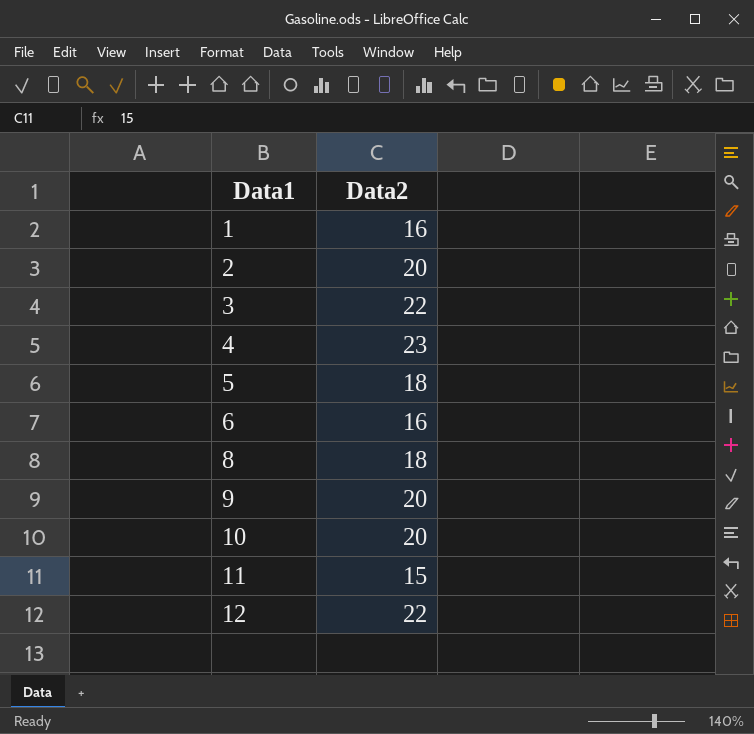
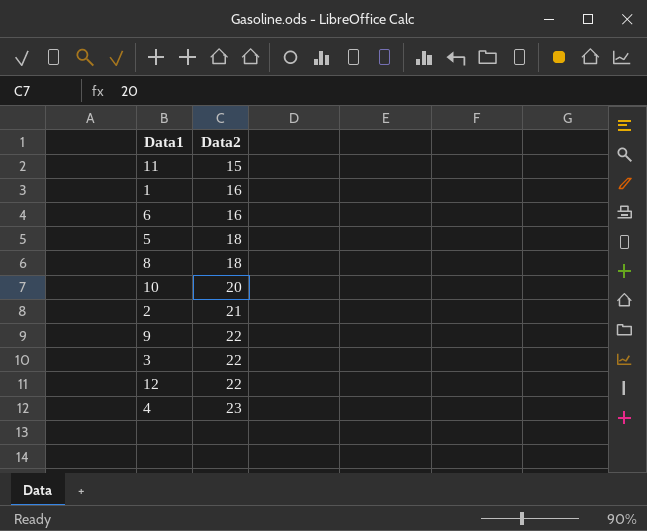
row order: Data1 ascending -> Data2 ascending
2 | Data2: 20 -> 21
9 | Data2: 20 -> 22

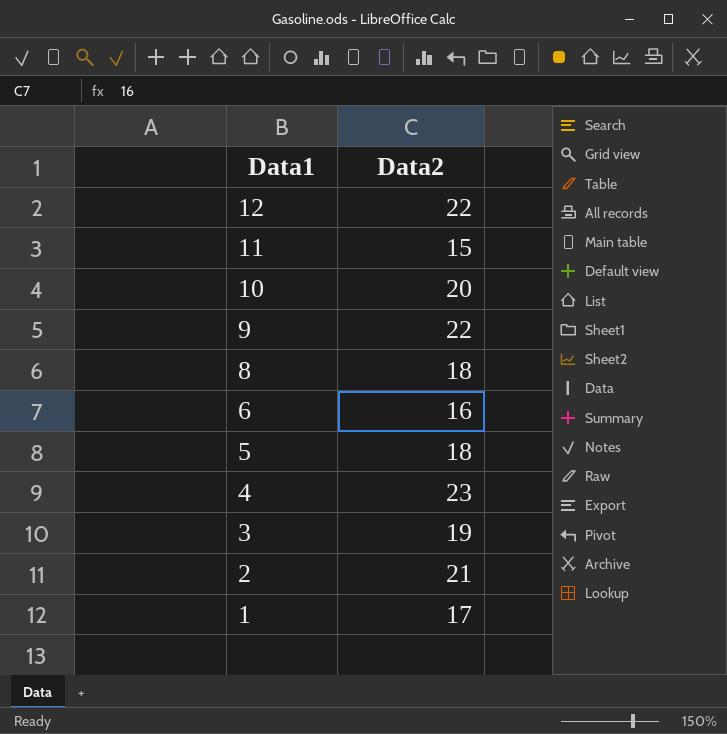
row order: Data2 ascending -> Data1 descending
3 | Data2: 22 -> 19
1 | Data2: 16 -> 17

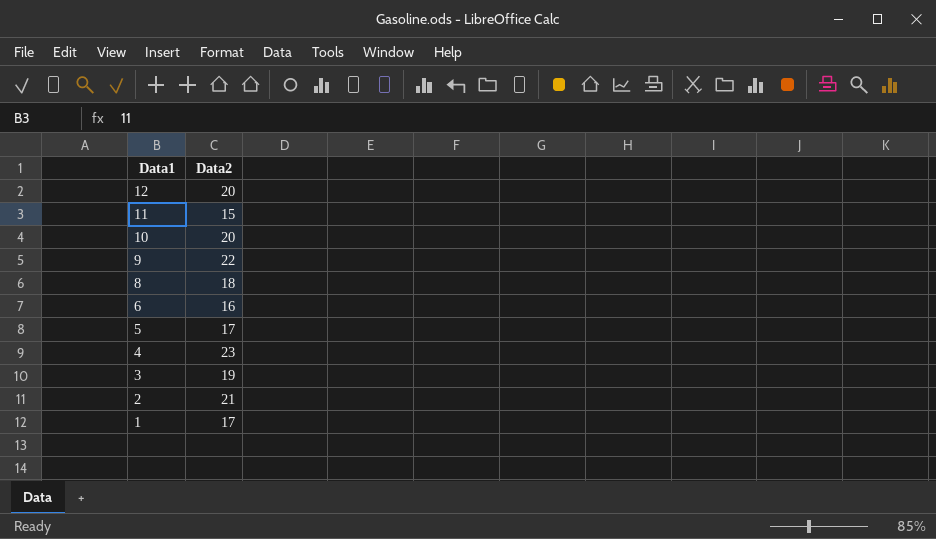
12 | Data2: 22 -> 20
5 | Data2: 18 -> 17

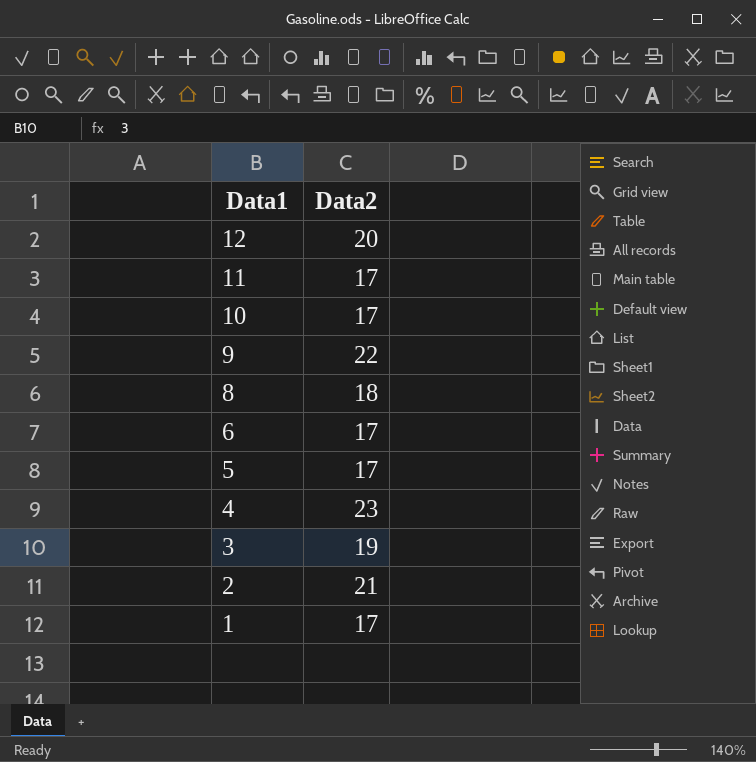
11 | Data2: 15 -> 17
10 | Data2: 20 -> 17
6 | Data2: 16 -> 17

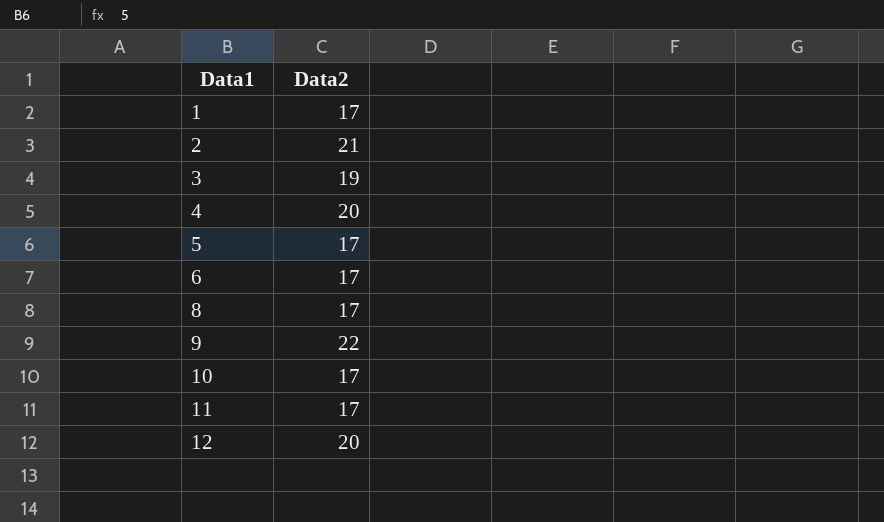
row order: Data1 descending -> Data1 ascending
4 | Data2: 23 -> 20
8 | Data2: 18 -> 17

